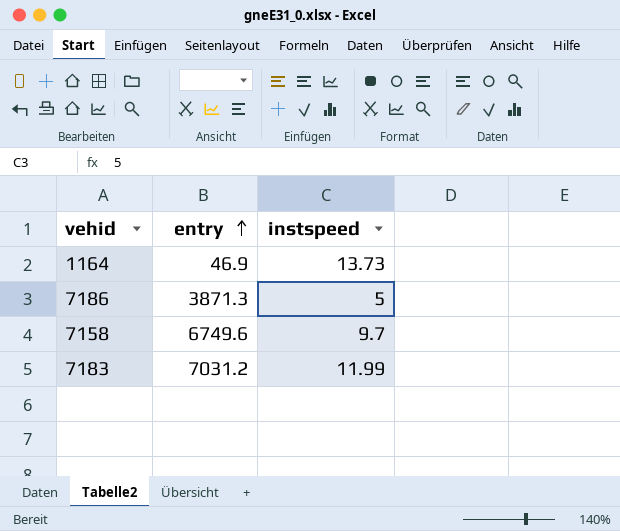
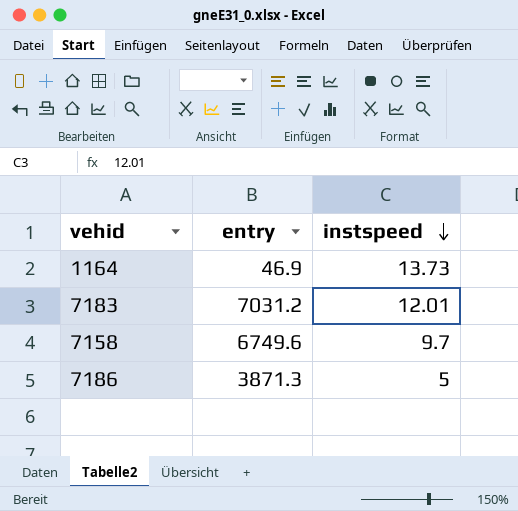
row order: entry ascending -> instspeed descending
7183 | instspeed: 11.99 -> 12.01

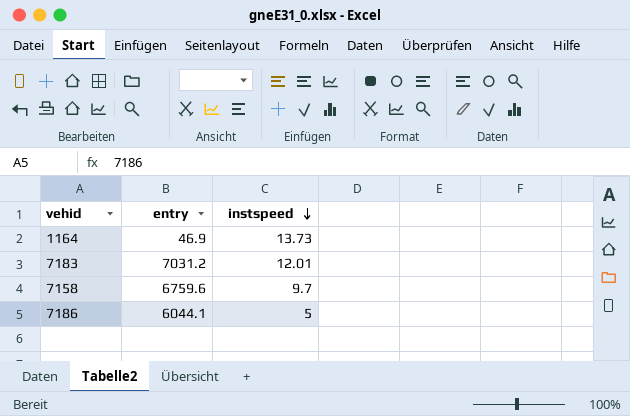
7158 | entry: 6749.6 -> 6759.6
7186 | entry: 3871.3 -> 6044.1

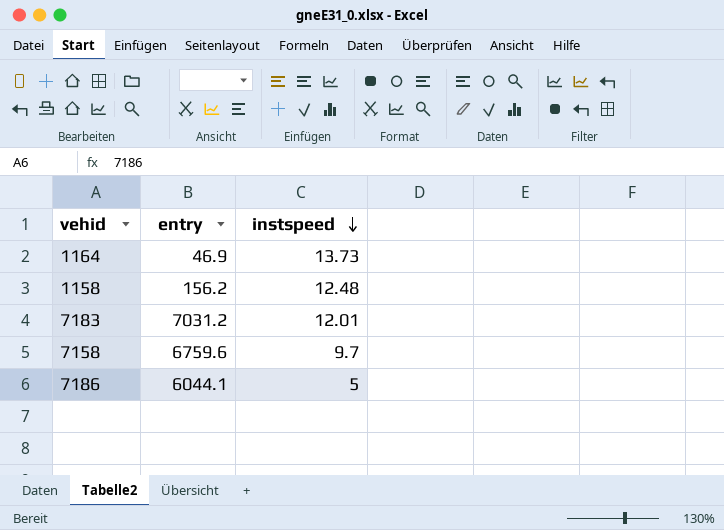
row 1158: none -> 156.2 | 12.48

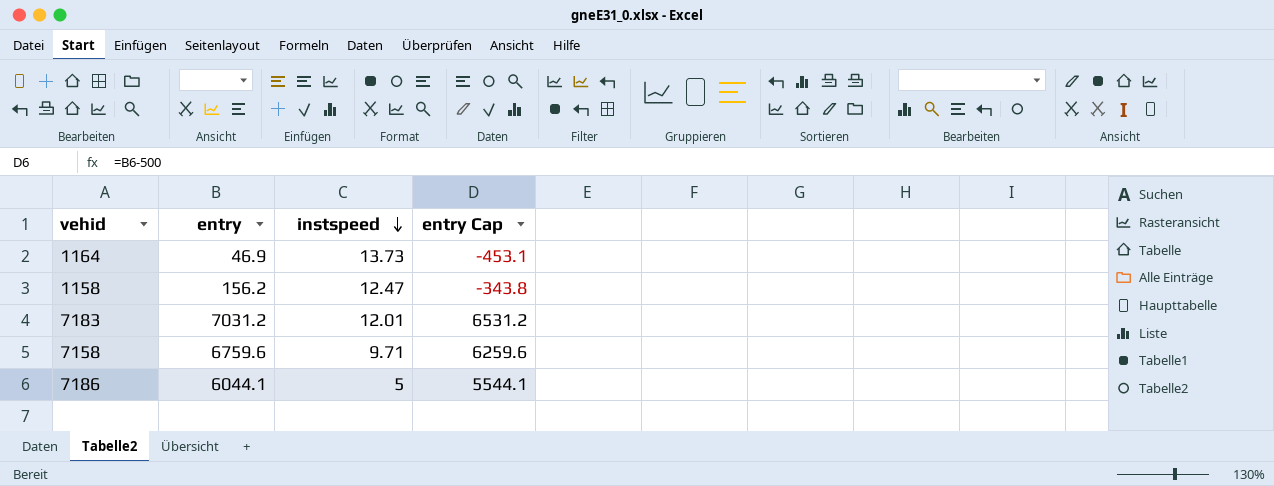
column entry Cap | formula: none -> [entry] - 500
1158 | instspeed: 12.48 -> 12.47
7158 | instspeed: 9.7 -> 9.71

